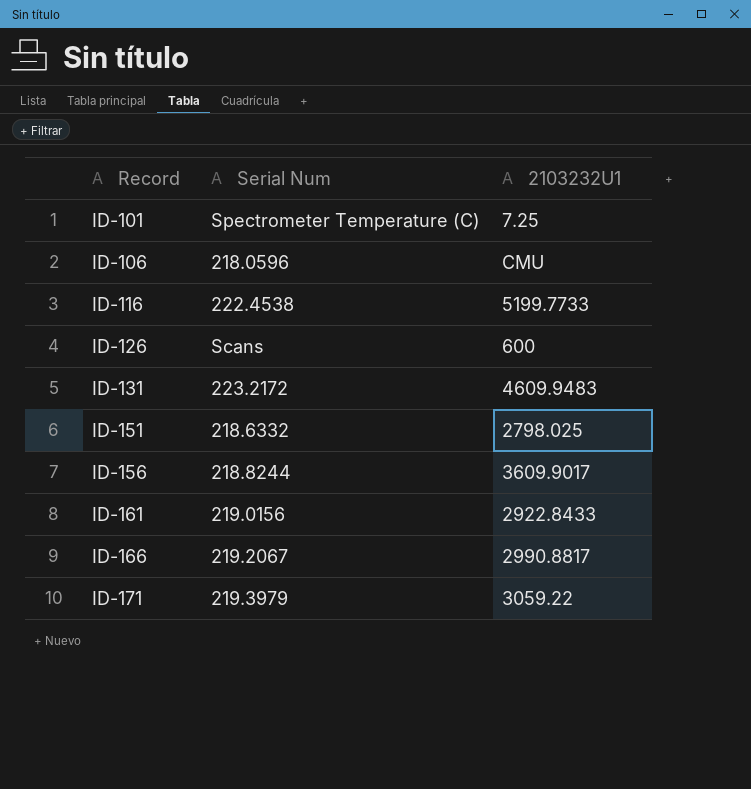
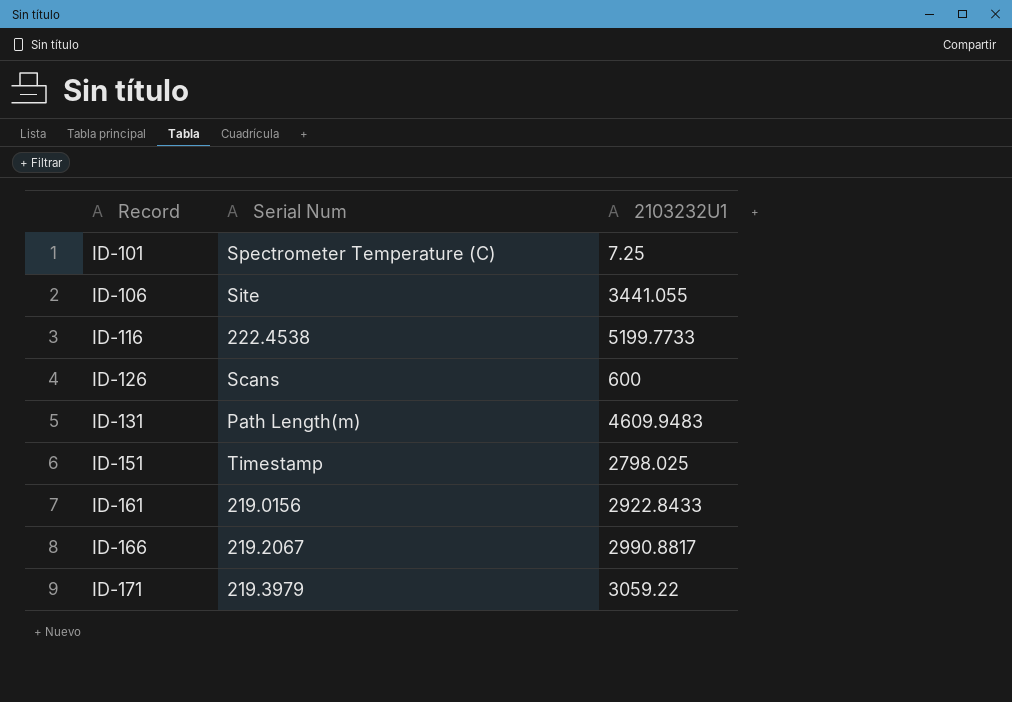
row ID-156: 218.8244 | 3609.9017 -> none
ID-106 | Serial Num: 218.0596 -> Site
ID-106 | 2103232U1: CMU -> 3441.055
ID-131 | Serial Num: 223.2172 -> Path Length(m)
ID-151 | Serial Num: 218.6332 -> Timestamp

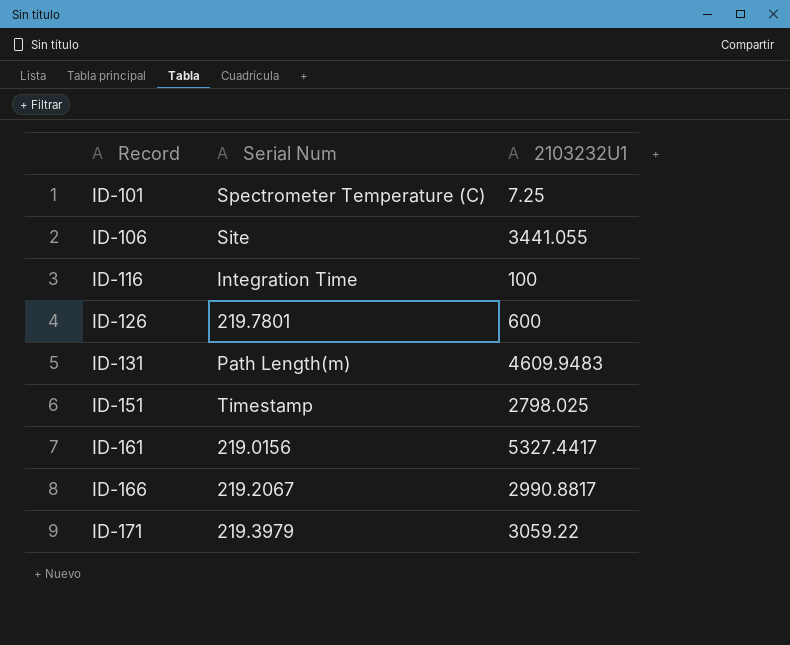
ID-116 | Serial Num: 222.4538 -> Integration Time
ID-116 | 2103232U1: 5199.7733 -> 100
ID-126 | Serial Num: Scans -> 219.7801
ID-161 | 2103232U1: 2922.8433 -> 5327.4417

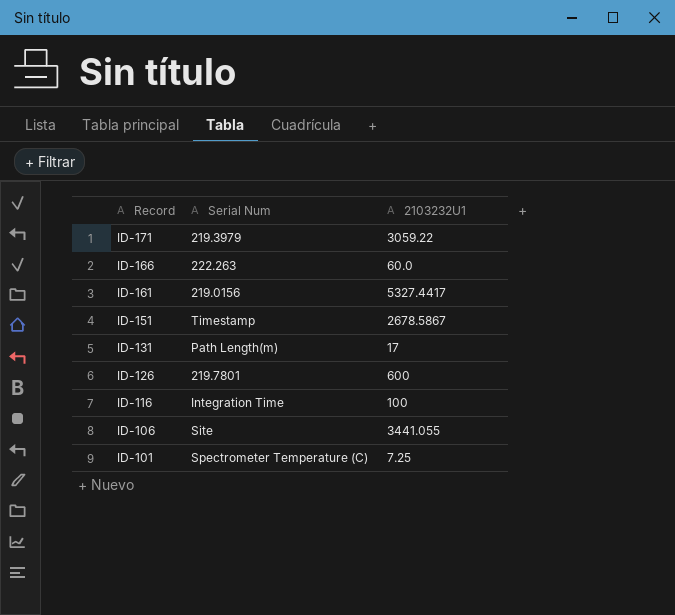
row order: Record ascending -> Record descending
ID-166 | Serial Num: 219.2067 -> 222.263
ID-166 | 2103232U1: 2990.8817 -> 60.0
ID-151 | 2103232U1: 2798.025 -> 2678.5867
ID-131 | 2103232U1: 4609.9483 -> 17

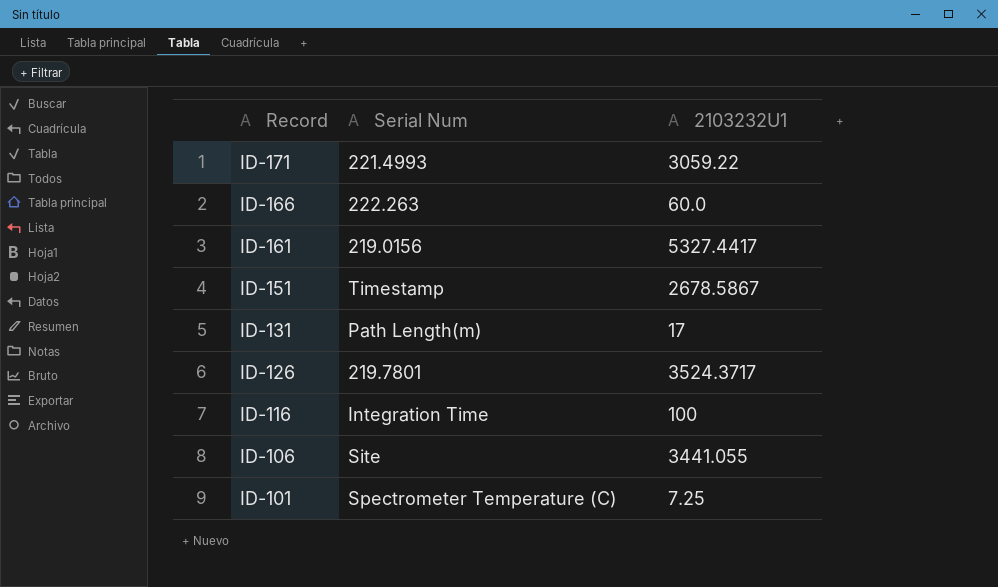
ID-171 | Serial Num: 219.3979 -> 221.4993
ID-126 | 2103232U1: 600 -> 3524.3717

